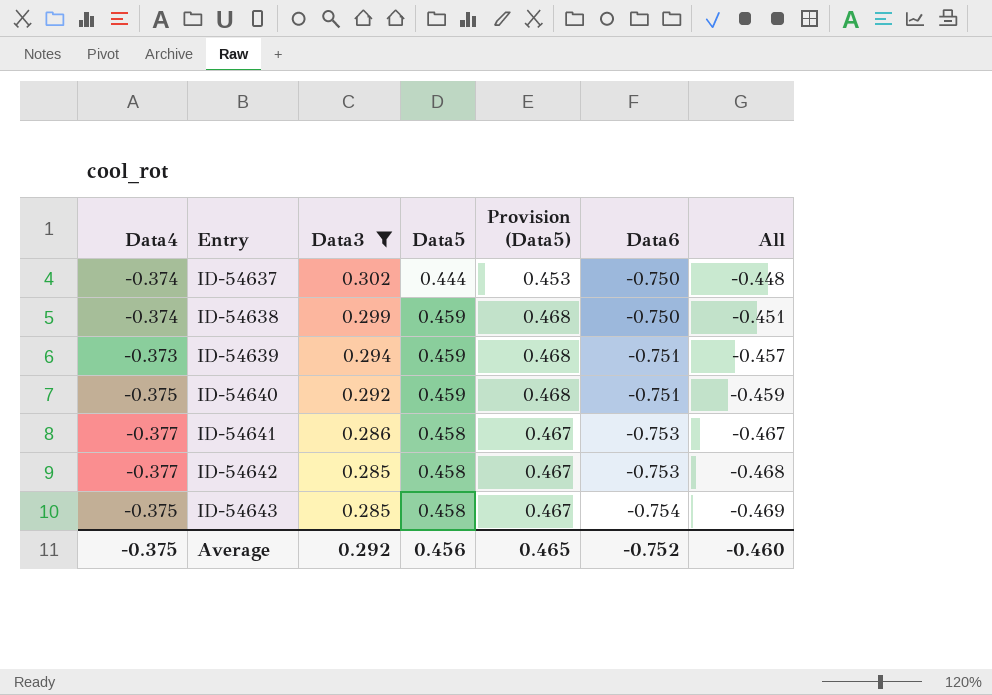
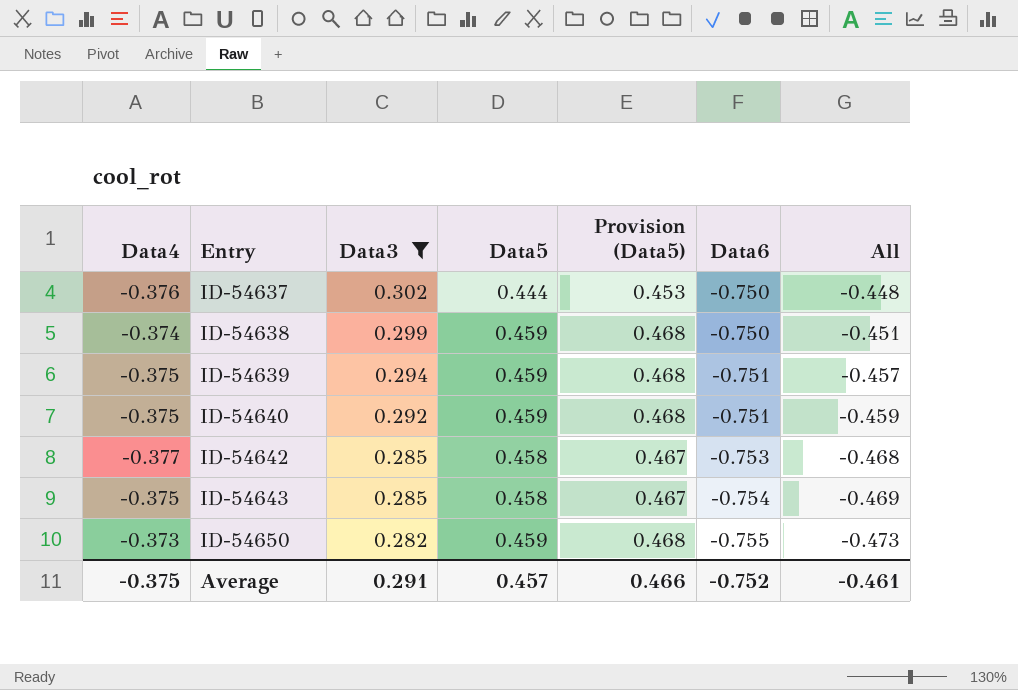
row ID-54641: -0.377 | 0.286 | 0.458 | 0.467 | -0.753 | -0.467 -> none
ID-54637 | Data4: -0.374 -> -0.376
ID-54639 | Data4: -0.373 -> -0.375
row ID-54650: none -> -0.373 | 0.282 | 0.459 | 0.468 | -0.755 | -0.473
Average | Data3: 0.292 -> 0.291
Average | Data5: 0.456 -> 0.457
Average | Provision (Data5): 0.465 -> 0.466
Average | All: -0.460 -> -0.461

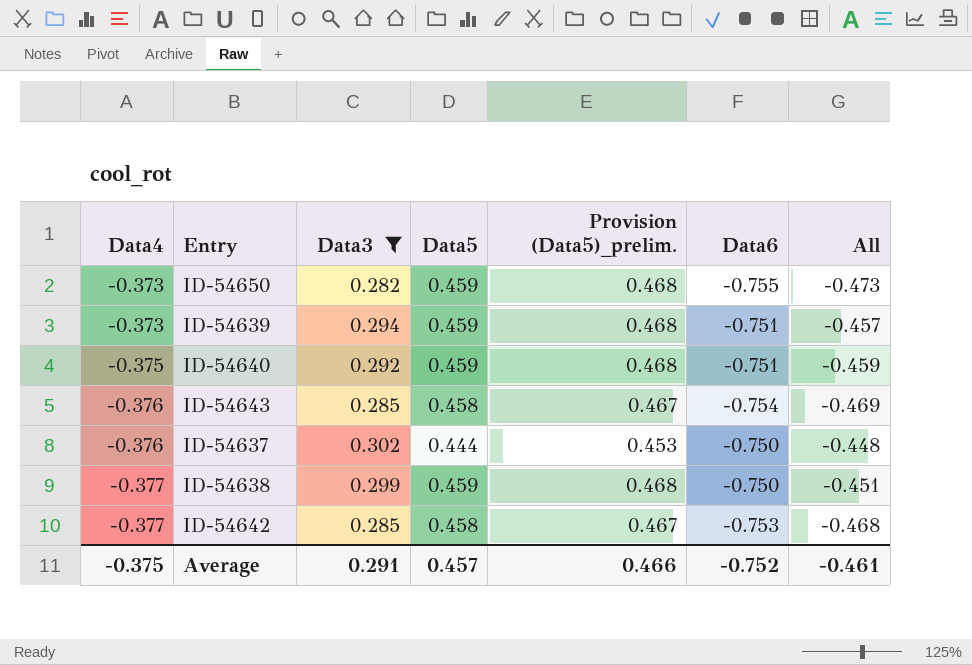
row order: Entry ascending -> Data4 descending
column name: Provision (Data5) -> Provision (Data5)_prelim.
ID-54639 | Data4: -0.375 -> -0.373
ID-54643 | Data4: -0.375 -> -0.376
ID-54638 | Data4: -0.374 -> -0.377

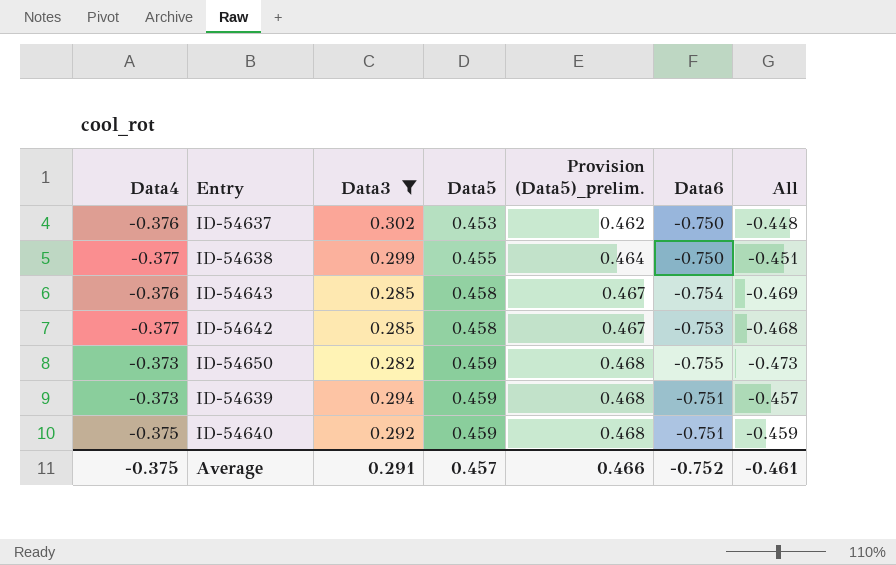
row order: Data4 descending -> Data5 ascending
ID-54637 | Data5: 0.444 -> 0.453
ID-54637 | Provision (Data5)_prelim.: 0.453 -> 0.462
ID-54638 | Data5: 0.459 -> 0.455
ID-54638 | Provision (Data5)_prelim.: 0.468 -> 0.464

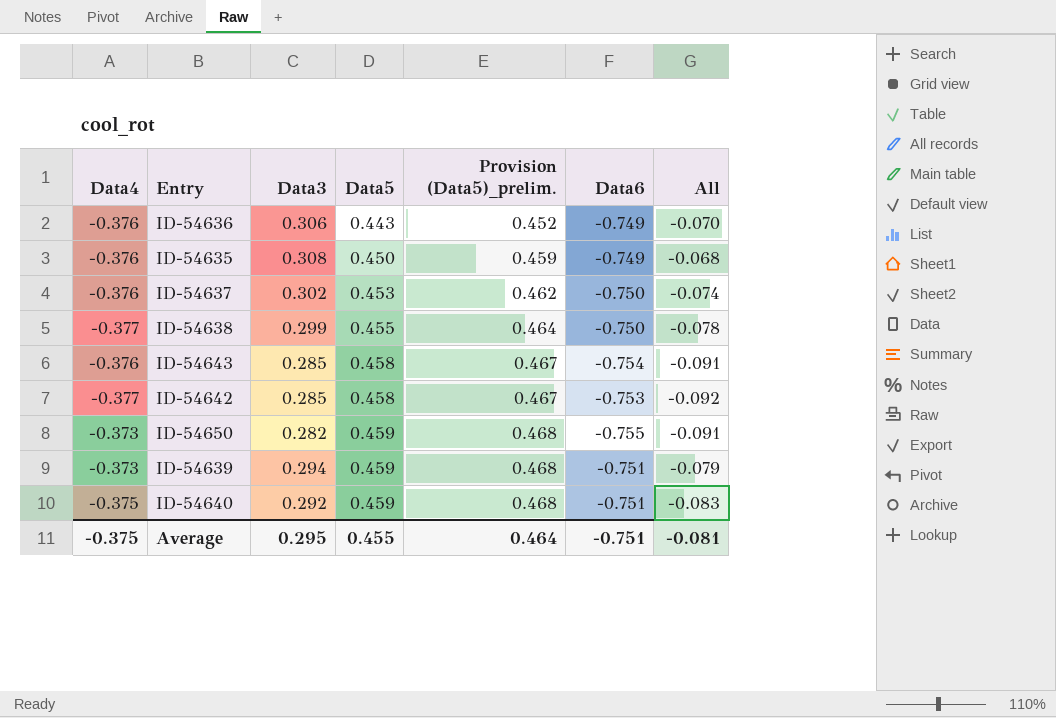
filter: Data3 <= 0.302 -> none
column All | formula: [Data3] + [Data6] -> [Data4] + [Data3]
Average | Data3: 0.291 -> 0.295
Average | Data5: 0.457 -> 0.455
Average | Provision (Data5)_prelim.: 0.466 -> 0.464
Average | Data6: -0.752 -> -0.751
Average | All: -0.461 -> -0.081

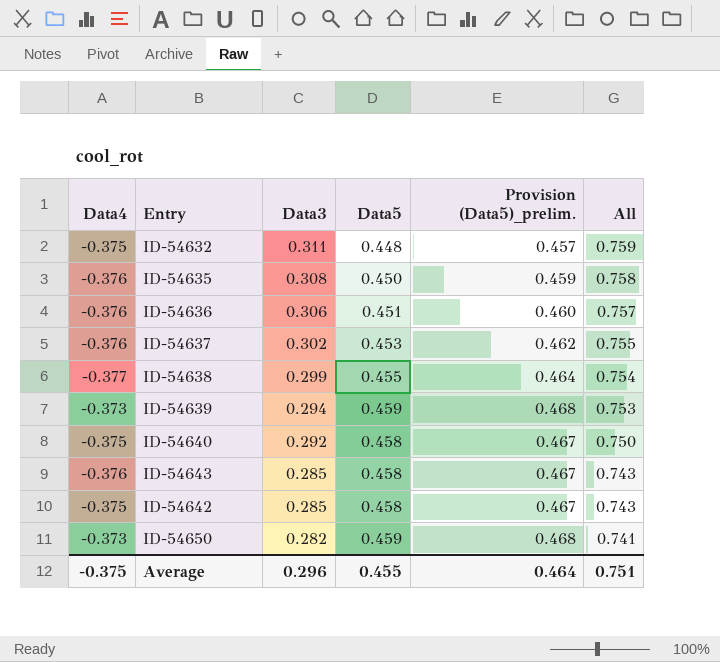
row order: Data5 ascending -> Data3 descending
column Data6 | position: 6 -> none
column All | formula: [Data4] + [Data3] -> [Data3] + [Data5]
row ID-54632: none -> -0.375 | 0.311 | 0.448 | 0.457 | 0.759
ID-54636 | Data5: 0.443 -> 0.451
ID-54636 | Provision (Data5)_prelim.: 0.452 -> 0.460
ID-54640 | Data5: 0.459 -> 0.458
ID-54640 | Provision (Data5)_prelim.: 0.468 -> 0.467
ID-54642 | Data4: -0.377 -> -0.375
Average | Data3: 0.295 -> 0.296
Average | All: -0.081 -> 0.751

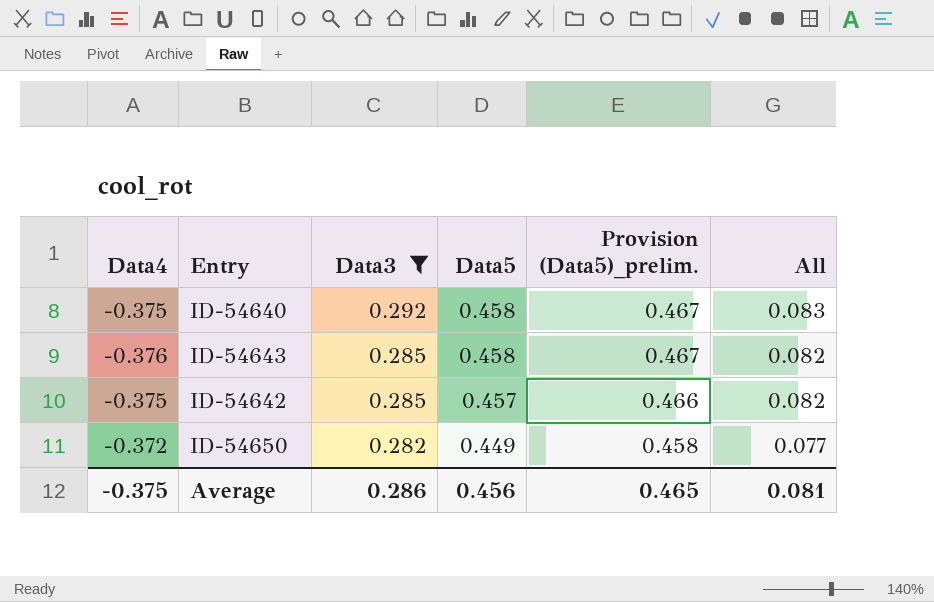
filter: none -> Data3 <= 0.292
column All | formula: [Data3] + [Data5] -> [Data4] + [Data5]
ID-54642 | Data5: 0.458 -> 0.457
ID-54642 | Provision (Data5)_prelim.: 0.467 -> 0.466
ID-54650 | Data4: -0.373 -> -0.372
ID-54650 | Data5: 0.459 -> 0.449
ID-54650 | Provision (Data5)_prelim.: 0.468 -> 0.458
Average | Data3: 0.296 -> 0.286
Average | Data5: 0.455 -> 0.456
Average | Provision (Data5)_prelim.: 0.464 -> 0.465
Average | All: 0.751 -> 0.081

